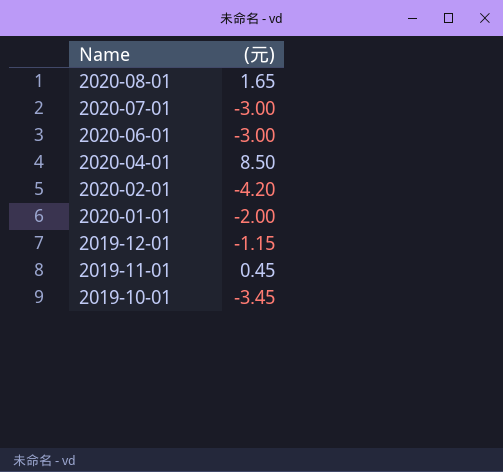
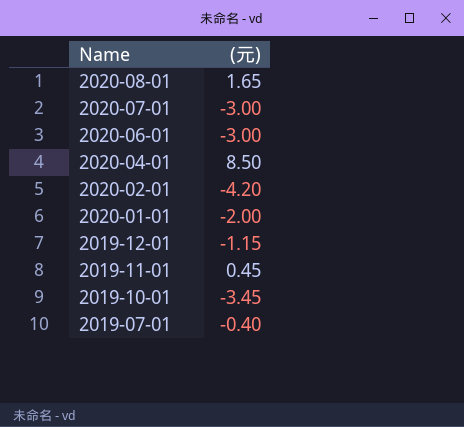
row 2019-07-01: none -> -0.40

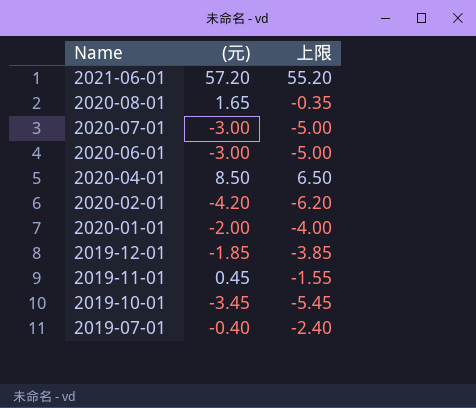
column 上限 | formula: none -> [(元)] - 2
row 2021-06-01: none -> 57.20 | 55.20
2019-12-01 | (元): -1.15 -> -1.85

